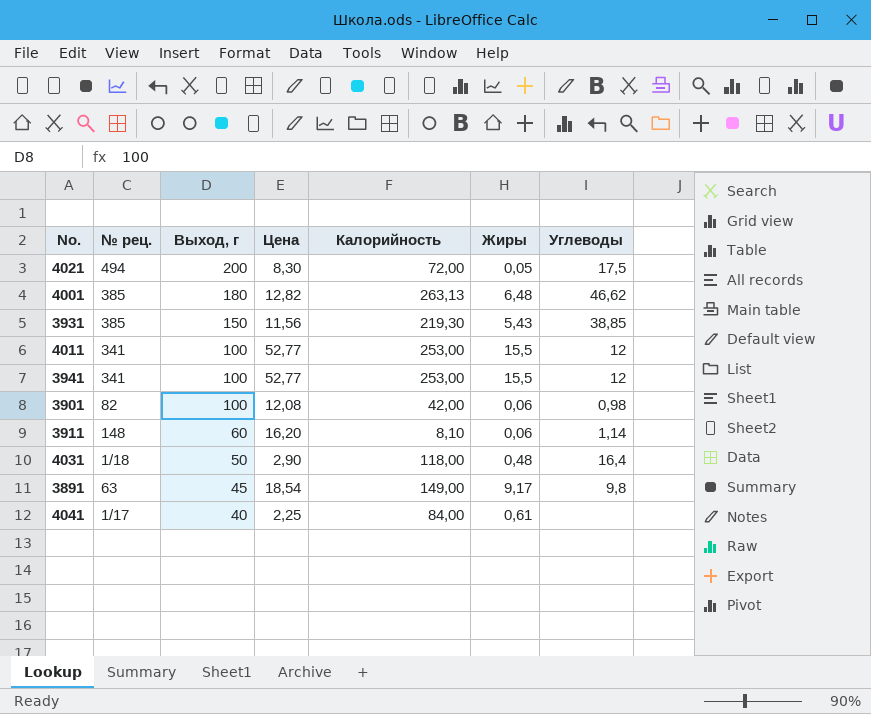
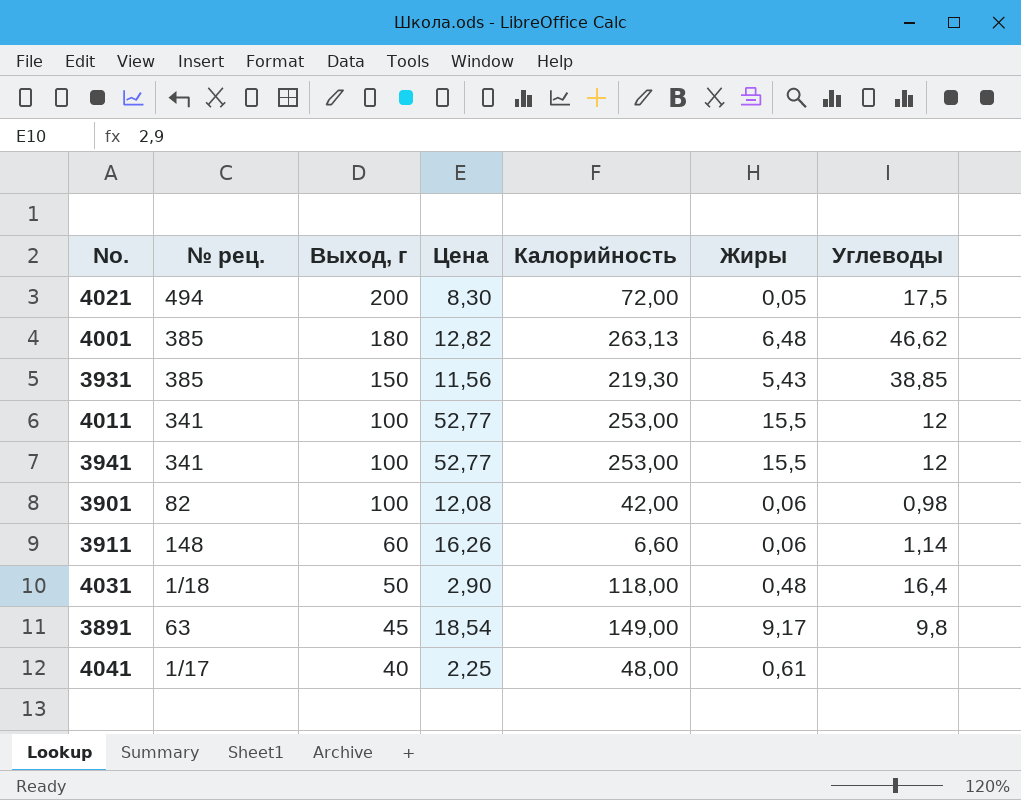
3911 | Цена: 16,20 -> 16,26
3911 | Калорийность: 8,10 -> 6,60
4041 | Калорийность: 84,00 -> 48,00

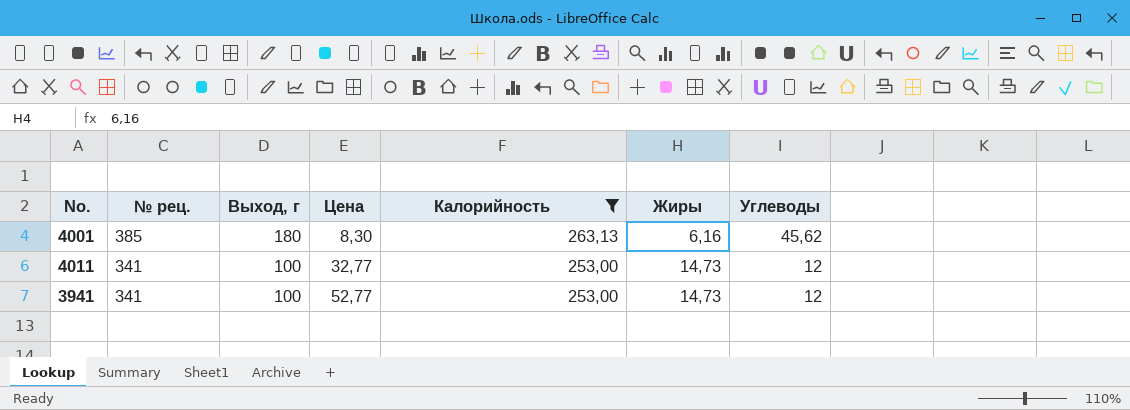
filter: none -> Калорийность >= 253,00
4001 | Цена: 12,82 -> 8,30
4001 | Жиры: 6,48 -> 6,16
4001 | Углеводы: 46,62 -> 45,62
4011 | Цена: 52,77 -> 32,77
4011 | Жиры: 15,5 -> 14,73
3941 | Жиры: 15,5 -> 14,73

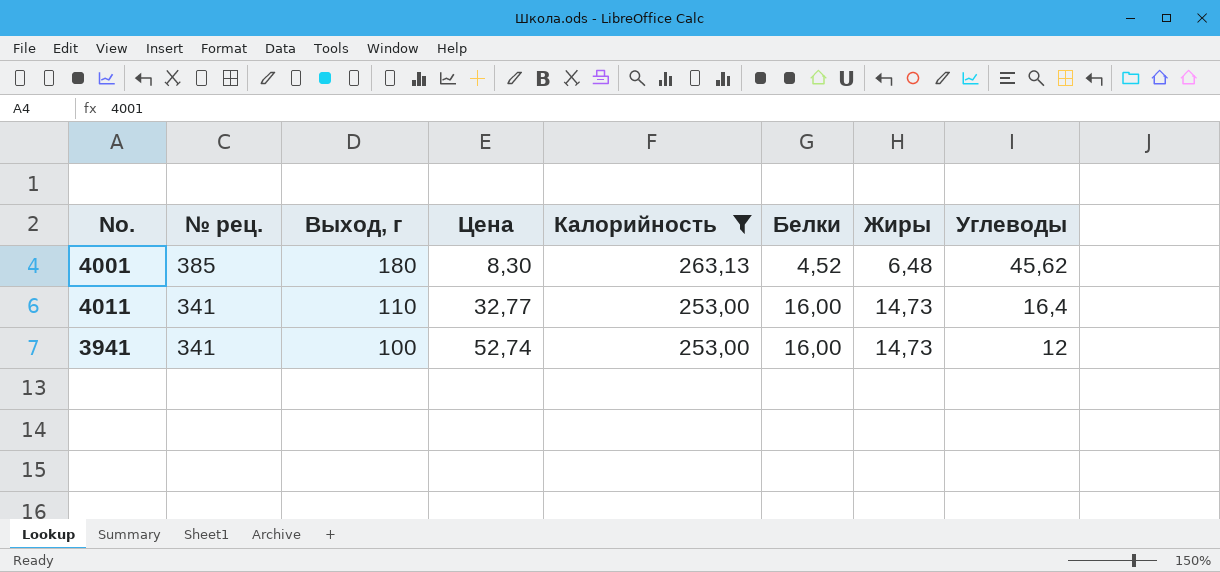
column Белки | position: none -> 6
4001 | Жиры: 6,16 -> 6,48
4011 | Выход, г: 100 -> 110
4011 | Углеводы: 12 -> 16,4
3941 | Цена: 52,77 -> 52,74

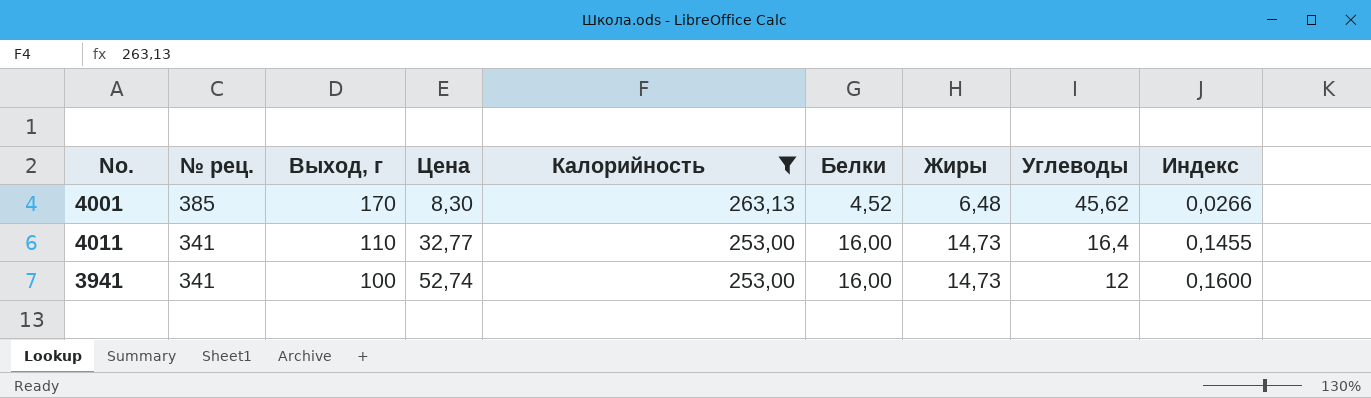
column Индекс | formula: none -> [Белки] / [Выход, г]
4001 | Выход, г: 180 -> 170

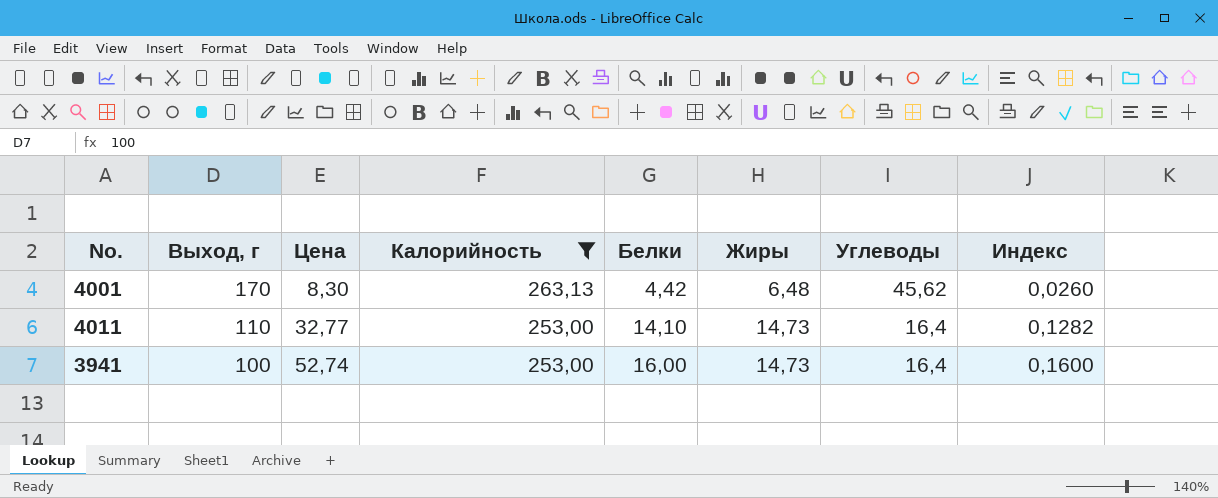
column № рец. | position: 2 -> none
4001 | Белки: 4,52 -> 4,42
4001 | Индекс: 0,0266 -> 0,0260
4011 | Белки: 16,00 -> 14,10
4011 | Индекс: 0,1455 -> 0,1282
3941 | Углеводы: 12 -> 16,4

